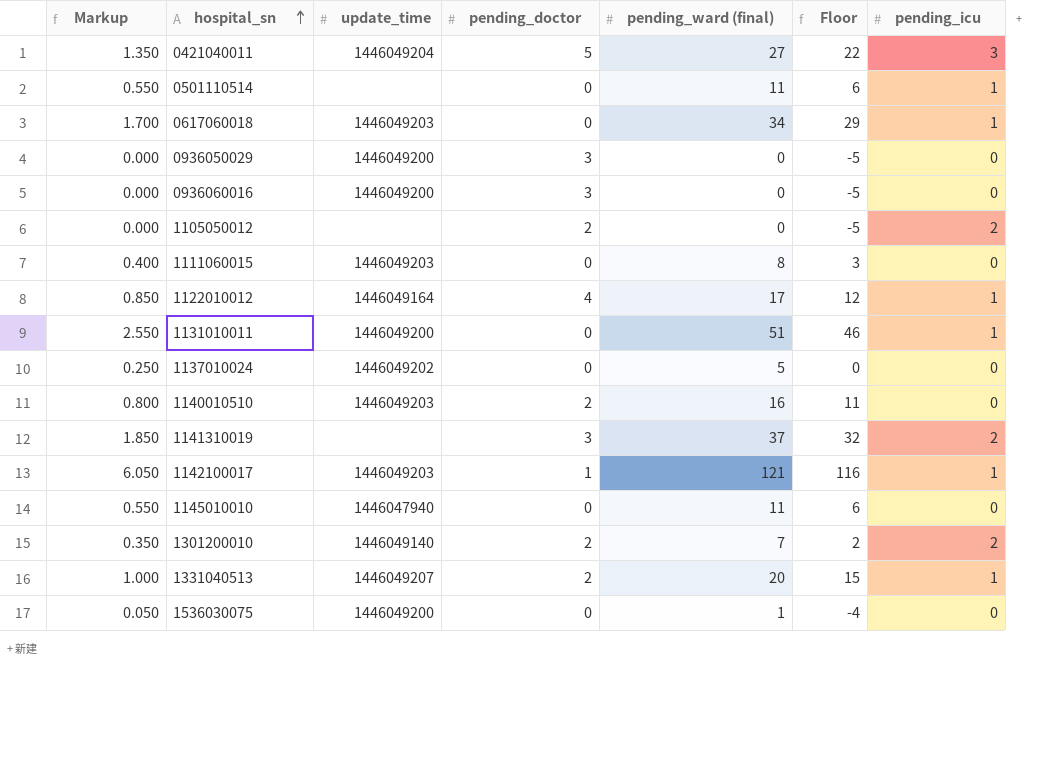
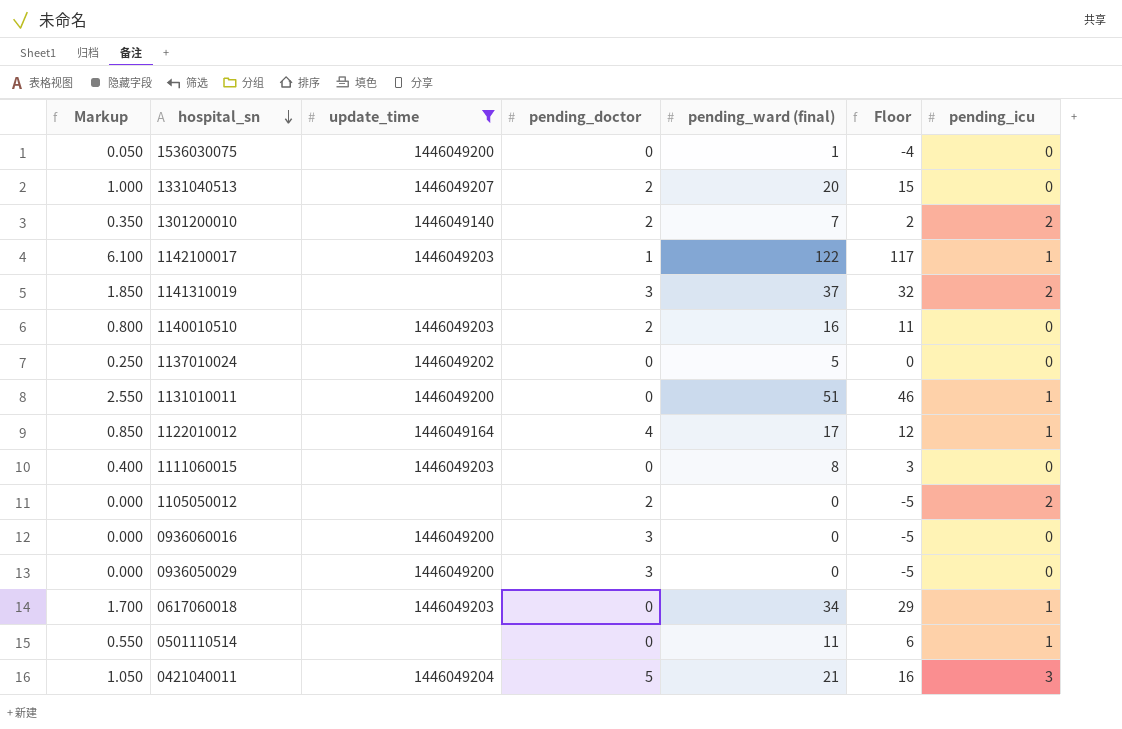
filter: none -> update_time != 1446047940
row order: hospital_sn ascending -> hospital_sn descending
1331040513 | pending_icu: 1 -> 0
1142100017 | Markup: 6.050 -> 6.100
1142100017 | pending_ward (final): 121 -> 122
1142100017 | Floor: 116 -> 117
0421040011 | Markup: 1.350 -> 1.050
0421040011 | pending_ward (final): 27 -> 21
0421040011 | Floor: 22 -> 16

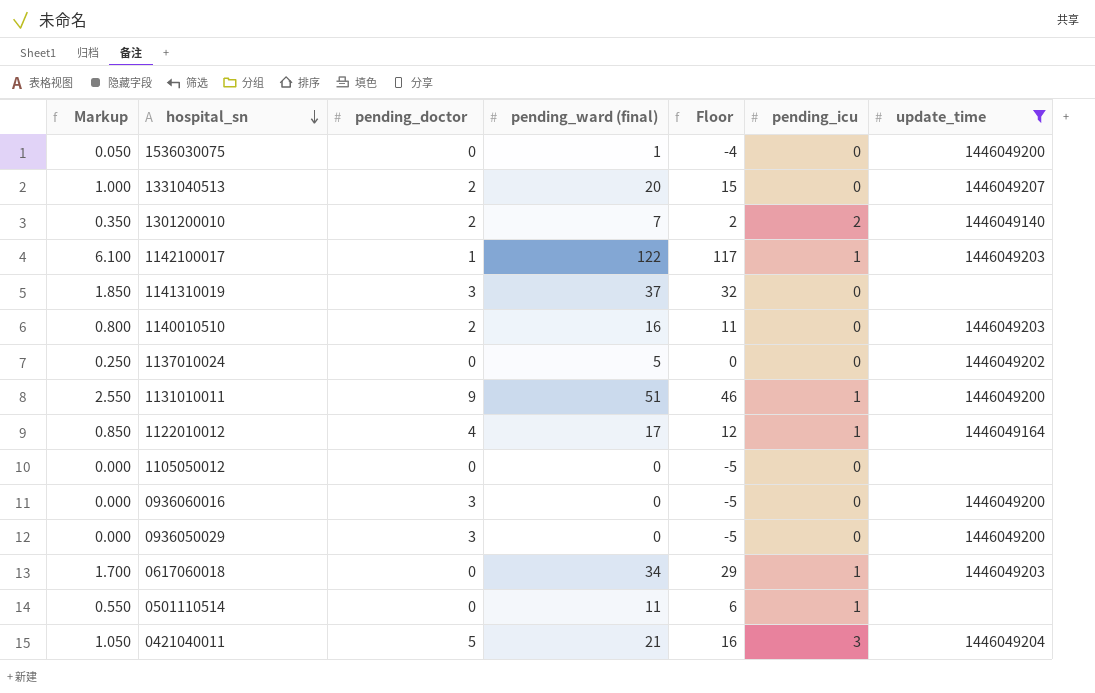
column update_time | position: 3 -> 7
row 1111060015: 0.400 | 1446049203 | 0 | 8 | 3 | 0 -> none
1141310019 | pending_icu: 2 -> 0
1131010011 | pending_doctor: 0 -> 9
1105050012 | pending_doctor: 2 -> 0
1105050012 | pending_icu: 2 -> 0

